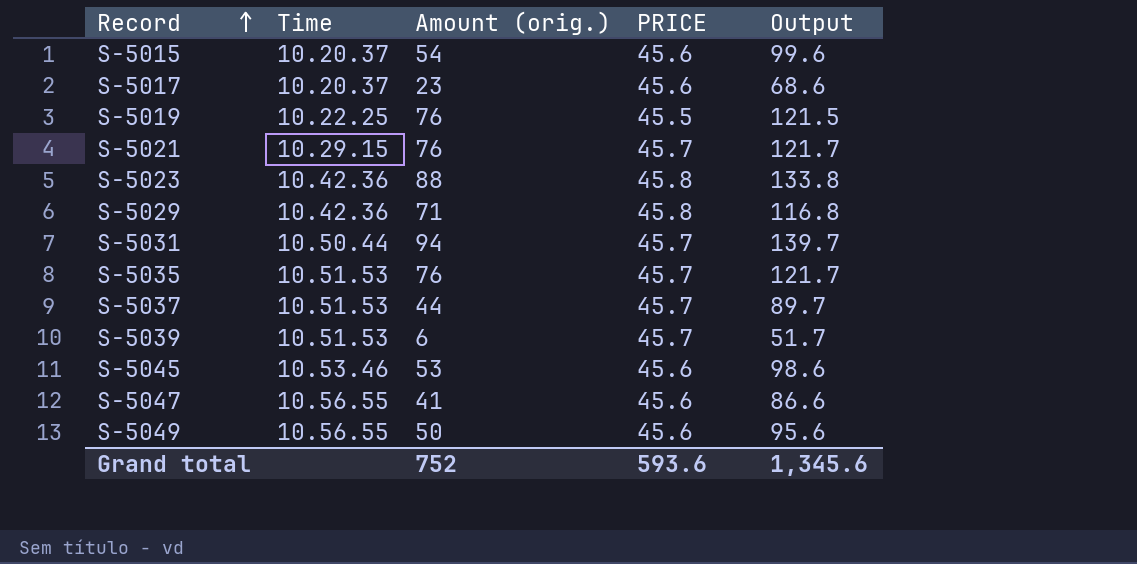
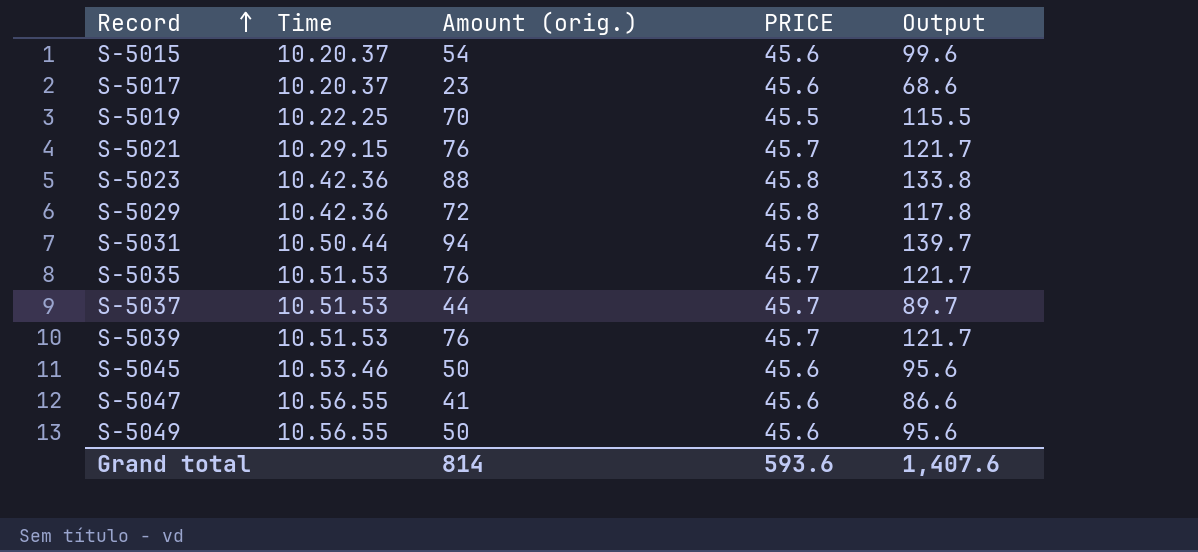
S-5019 | Amount (orig.): 76 -> 70
S-5019 | Output: 121.5 -> 115.5
S-5029 | Amount (orig.): 71 -> 72
S-5029 | Output: 116.8 -> 117.8
S-5039 | Amount (orig.): 6 -> 76
S-5039 | Output: 51.7 -> 121.7
S-5045 | Amount (orig.): 53 -> 50
S-5045 | Output: 98.6 -> 95.6
Grand total | Amount (orig.): 752 -> 814
Grand total | Output: 1,345.6 -> 1,407.6

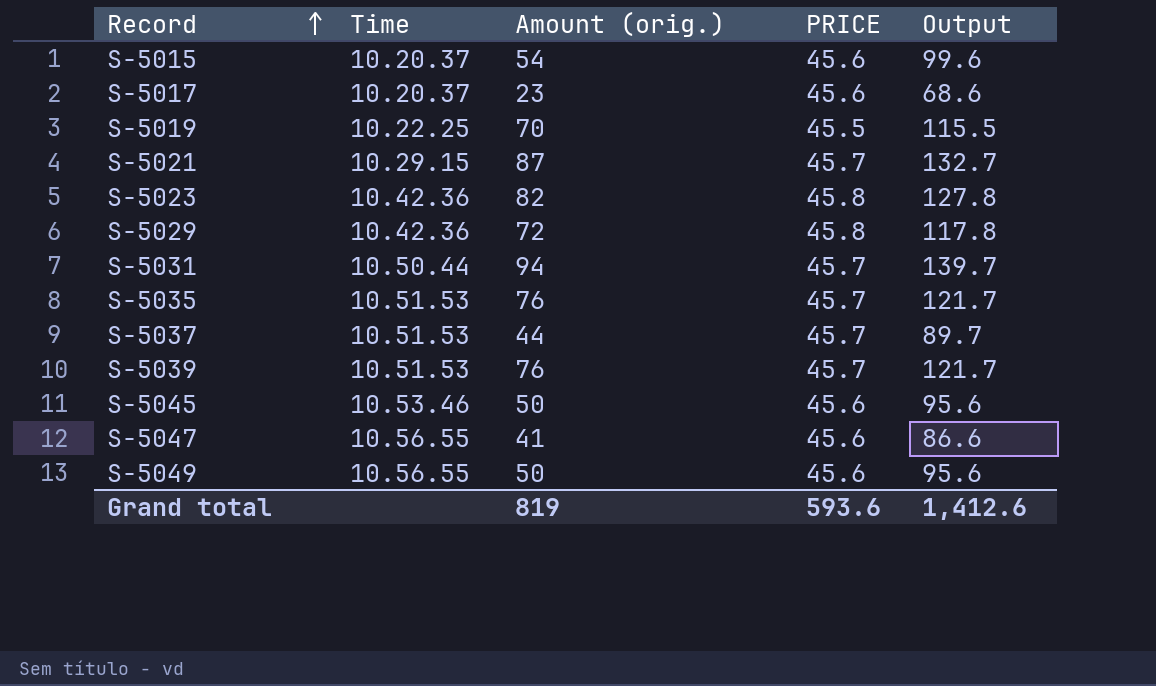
S-5021 | Amount (orig.): 76 -> 87
S-5021 | Output: 121.7 -> 132.7
S-5023 | Amount (orig.): 88 -> 82
S-5023 | Output: 133.8 -> 127.8
Grand total | Amount (orig.): 814 -> 819
Grand total | Output: 1,407.6 -> 1,412.6

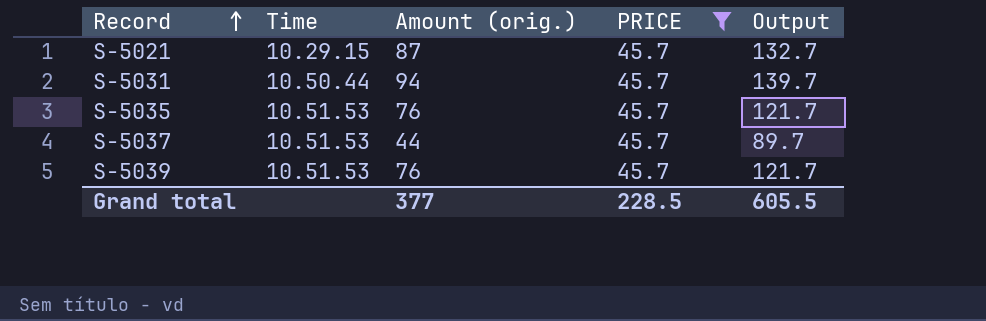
filter: none -> PRICE = 45.7
Grand total | Amount (orig.): 819 -> 377
Grand total | PRICE: 593.6 -> 228.5
Grand total | Output: 1,412.6 -> 605.5

